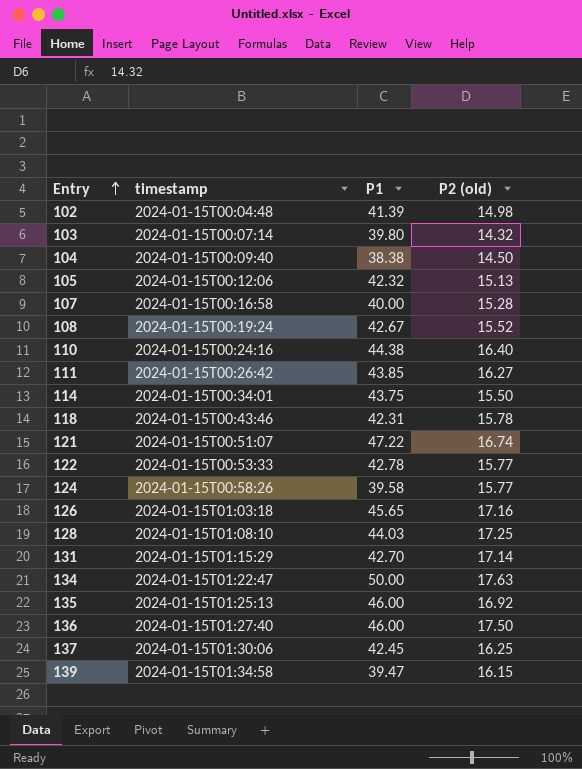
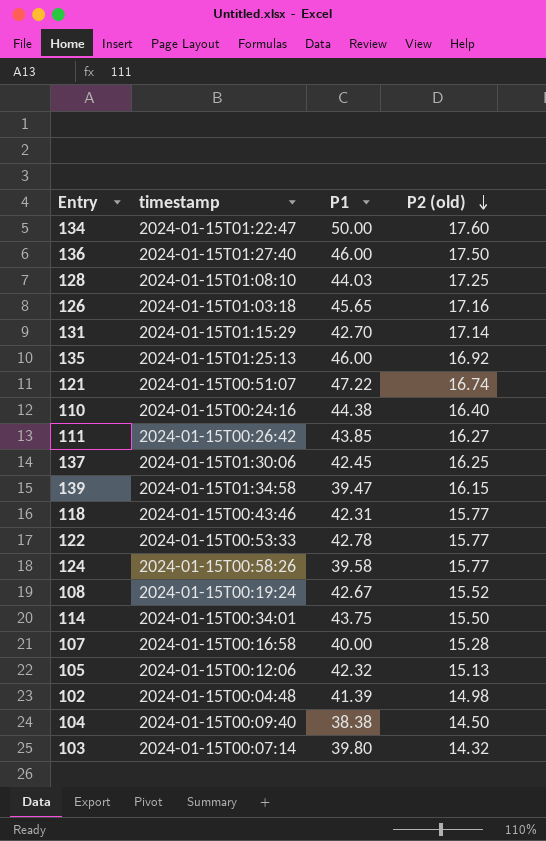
row order: Entry ascending -> P2 (old) descending
134 | P2 (old): 17.63 -> 17.60
118 | P2 (old): 15.78 -> 15.77

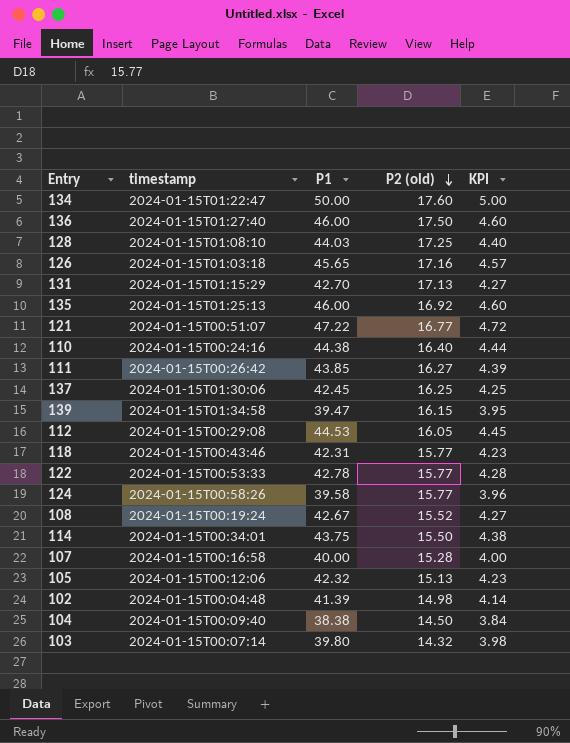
column KPI | formula: none -> [P1] * 0.1
131 | P2 (old): 17.14 -> 17.13
121 | P2 (old): 16.74 -> 16.77
row 112: none -> 2024-01-15T00:29:08 | 44.53 | 16.05 | 4.45

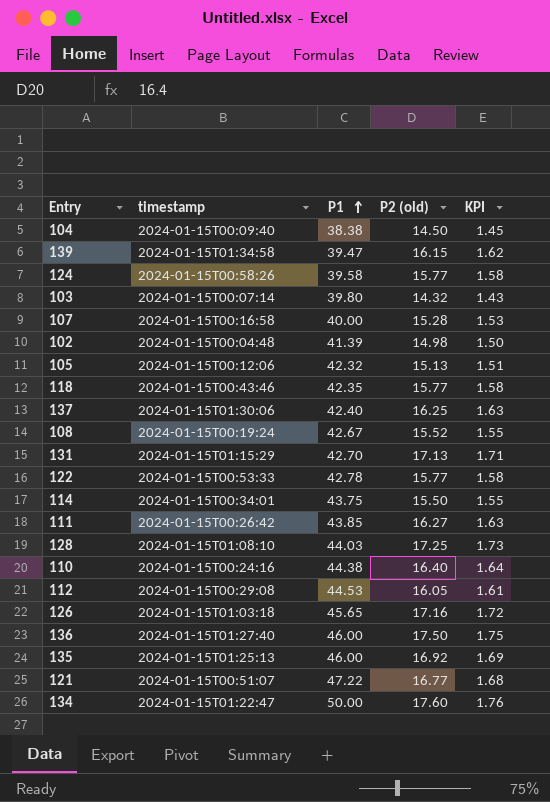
row order: P2 (old) descending -> P1 ascending
column KPI | formula: [P1] * 0.1 -> [P2 (old)] * 0.1
118 | P1: 42.31 -> 42.35
137 | P1: 42.45 -> 42.40

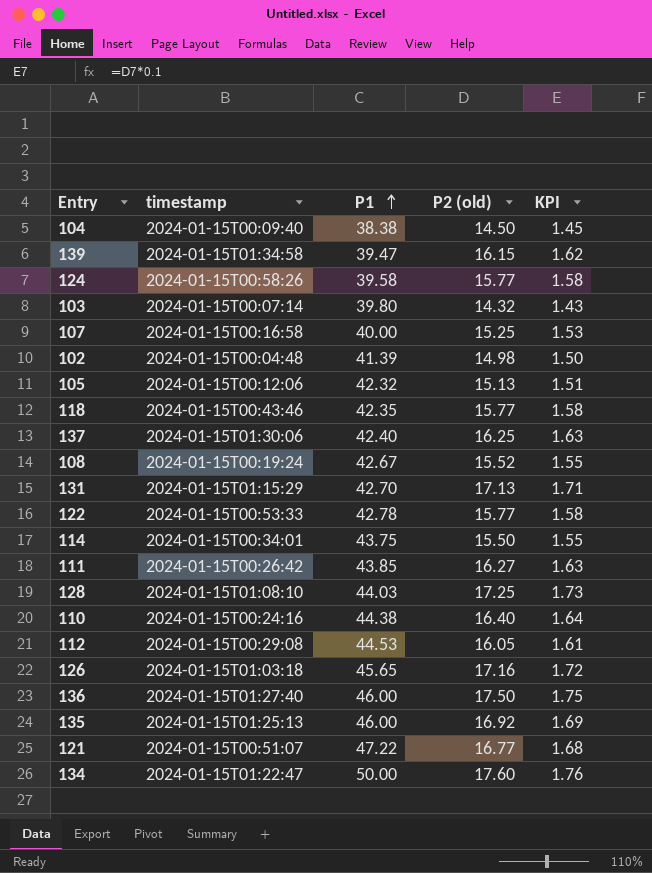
107 | P2 (old): 15.28 -> 15.25

